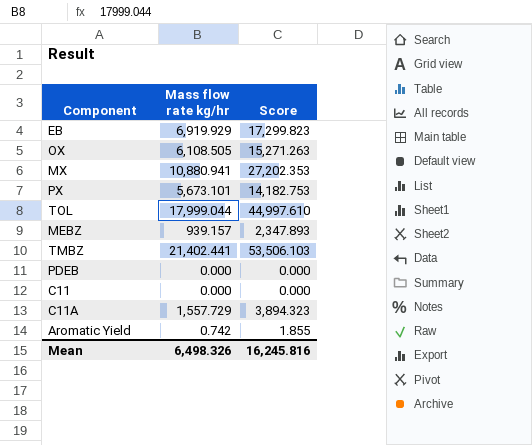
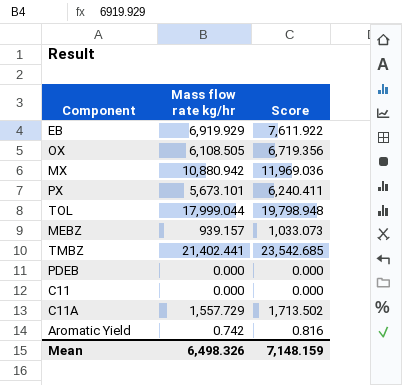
column Score | formula: [Mass flow rate kg/hr] * 2.5 -> [Mass flow rate kg/hr] * 1.1
MX | Mass flow rate kg/hr: 10,880.941 -> 10,880.942
Mean | Score: 16,245.816 -> 7,148.159

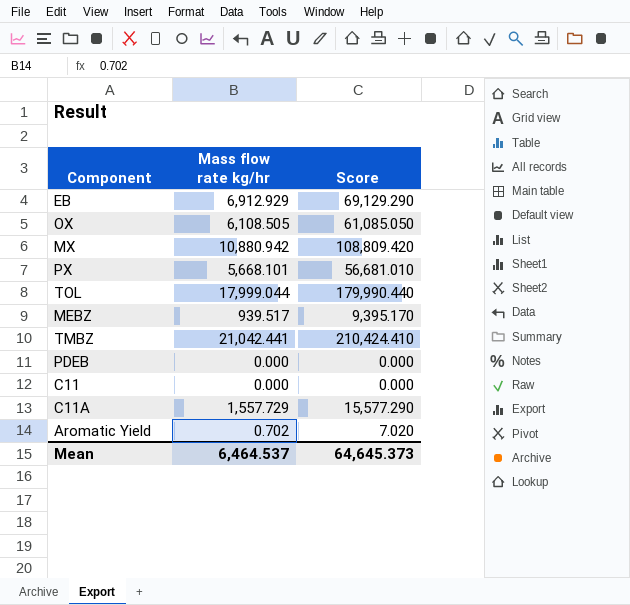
column Score | formula: [Mass flow rate kg/hr] * 1.1 -> [Mass flow rate kg/hr] * 10
EB | Mass flow rate kg/hr: 6,919.929 -> 6,912.929
PX | Mass flow rate kg/hr: 5,673.101 -> 5,668.101
MEBZ | Mass flow rate kg/hr: 939.157 -> 939.517
TMBZ | Mass flow rate kg/hr: 21,402.441 -> 21,042.441
Aromatic Yield | Mass flow rate kg/hr: 0.742 -> 0.702
Mean | Mass flow rate kg/hr: 6,498.326 -> 6,464.537
Mean | Score: 7,148.159 -> 64,645.373

